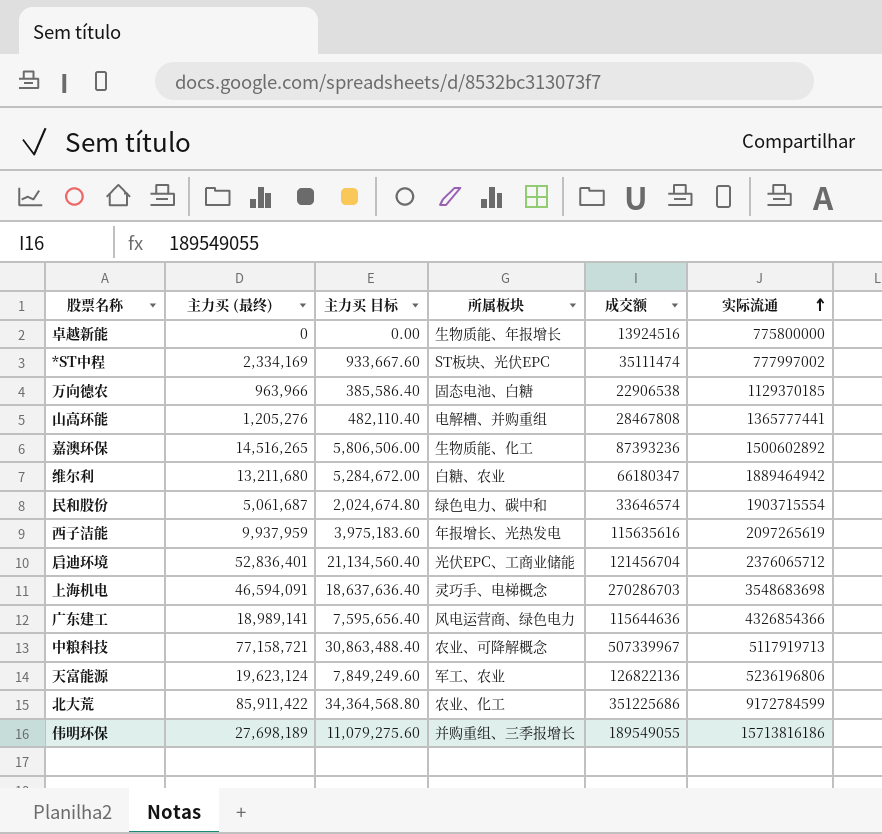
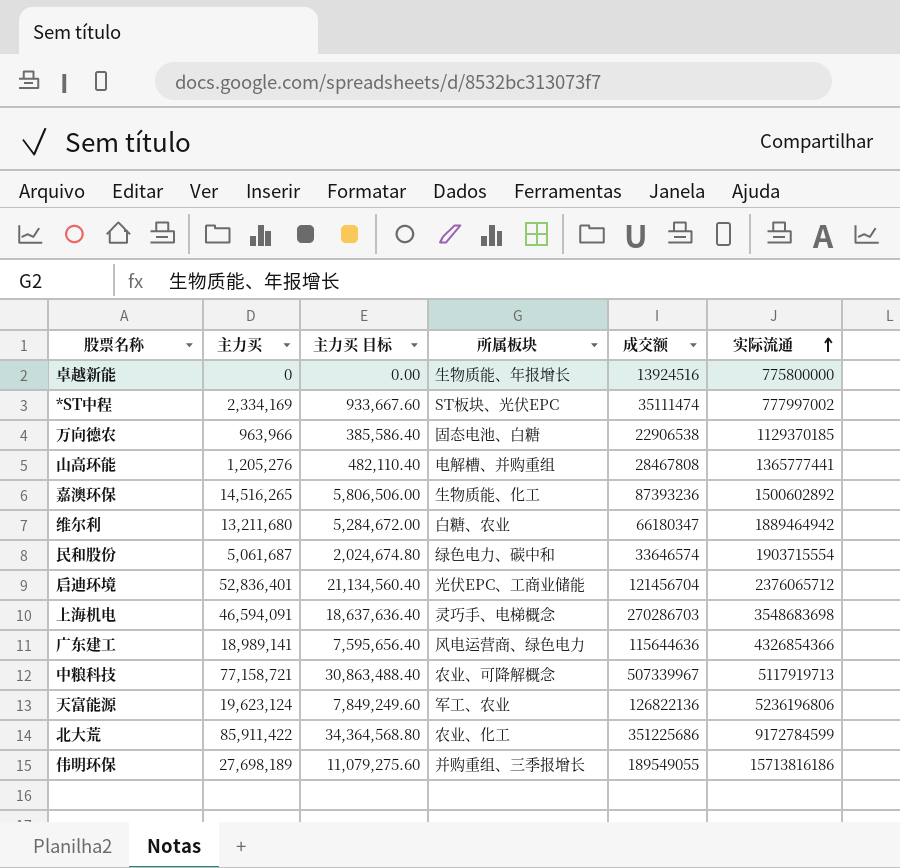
column name: 主力买 (最终) -> 主力买
row 西子洁能: 9,937,959 | 3,975,183.60 | 年报增长、光热发电 | 115635616 | 2097265619 -> none

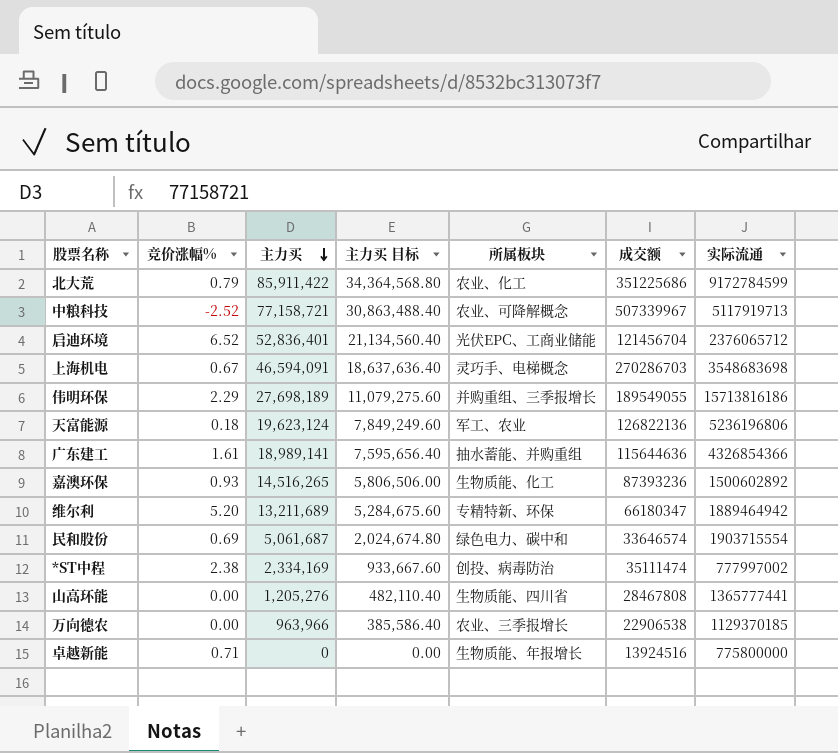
row order: 实际流通 ascending -> 主力买 descending
column 竞价涨幅% | position: none -> 2
广东建工 | 所属板块: 风电运营商、绿色电力 -> 抽水蓄能、并购重组
维尔利 | 主力买: 13,211,680 -> 13,211,689
维尔利 | 主力买 目标: 5,284,672.00 -> 5,284,675.60
维尔利 | 所属板块: 白糖、农业 -> 专精特新、环保
*ST中程 | 所属板块: ST板块、光伏EPC -> 创投、病毒防治
山高环能 | 所属板块: 电解槽、并购重组 -> 生物质能、四川省
万向德农 | 所属板块: 固态电池、白糖 -> 农业、三季报增长

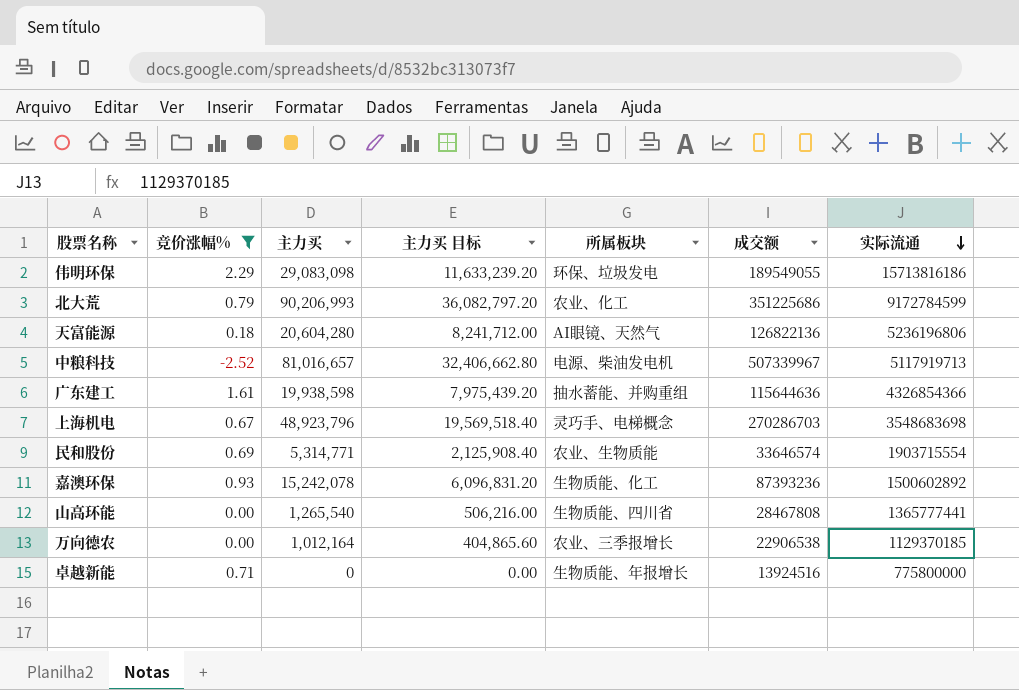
filter: none -> 竞价涨幅% <= 2.29
row order: 主力买 descending -> 实际流通 descending
伟明环保 | 主力买: 27,698,189 -> 29,083,098
伟明环保 | 主力买 目标: 11,079,275.60 -> 11,633,239.20
伟明环保 | 所属板块: 并购重组、三季报增长 -> 环保、垃圾发电
北大荒 | 主力买: 85,911,422 -> 90,206,993
北大荒 | 主力买 目标: 34,364,568.80 -> 36,082,797.20
天富能源 | 主力买: 19,623,124 -> 20,604,280
天富能源 | 主力买 目标: 7,849,249.60 -> 8,241,712.00
天富能源 | 所属板块: 军工、农业 -> AI眼镜、天然气
中粮科技 | 主力买: 77,158,721 -> 81,016,657
中粮科技 | 主力买 目标: 30,863,488.40 -> 32,406,662.80
中粮科技 | 所属板块: 农业、可降解概念 -> 电源、柴油发电机
广东建工 | 主力买: 18,989,141 -> 19,938,598
广东建工 | 主力买 目标: 7,595,656.40 -> 7,975,439.20
上海机电 | 主力买: 46,594,091 -> 48,923,796
上海机电 | 主力买 目标: 18,637,636.40 -> 19,569,518.40
民和股份 | 主力买: 5,061,687 -> 5,314,771
民和股份 | 主力买 目标: 2,024,674.80 -> 2,125,908.40
民和股份 | 所属板块: 绿色电力、碳中和 -> 农业、生物质能
嘉澳环保 | 主力买: 14,516,265 -> 15,242,078
嘉澳环保 | 主力买 目标: 5,806,506.00 -> 6,096,831.20
山高环能 | 主力买: 1,205,276 -> 1,265,540
山高环能 | 主力买 目标: 482,110.40 -> 506,216.00
万向德农 | 主力买: 963,966 -> 1,012,164
万向德农 | 主力买 目标: 385,586.40 -> 404,865.60

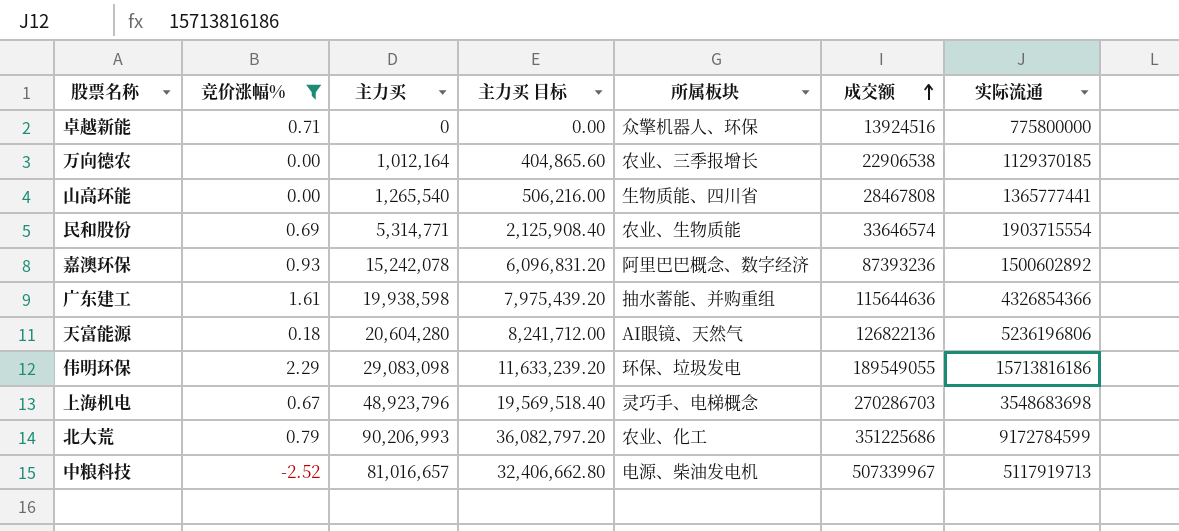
row order: 实际流通 descending -> 成交额 ascending
卓越新能 | 所属板块: 生物质能、年报增长 -> 众擎机器人、环保
嘉澳环保 | 所属板块: 生物质能、化工 -> 阿里巴巴概念、数字经济

